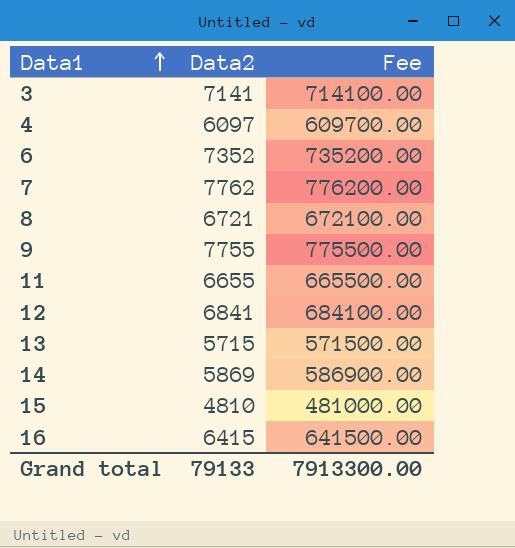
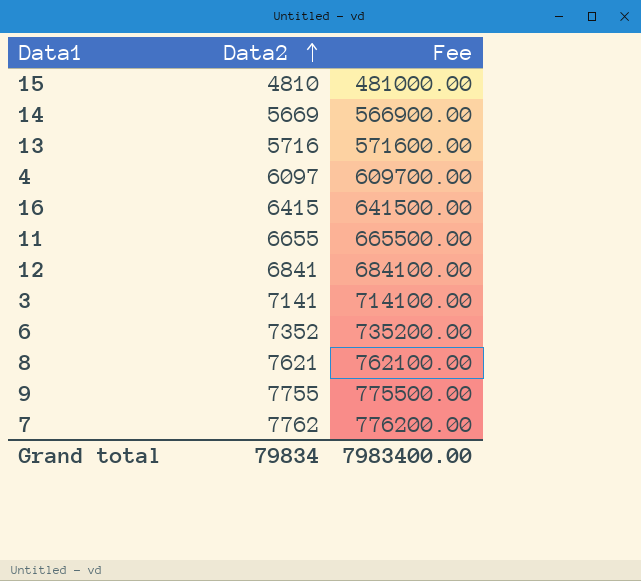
row order: Data1 ascending -> Data2 ascending
14 | Data2: 5869 -> 5669
14 | Fee: 586900.00 -> 566900.00
13 | Data2: 5715 -> 5716
13 | Fee: 571500.00 -> 571600.00
8 | Data2: 6721 -> 7621
8 | Fee: 672100.00 -> 762100.00
Grand total | Data2: 79133 -> 79834
Grand total | Fee: 7913300.00 -> 7983400.00

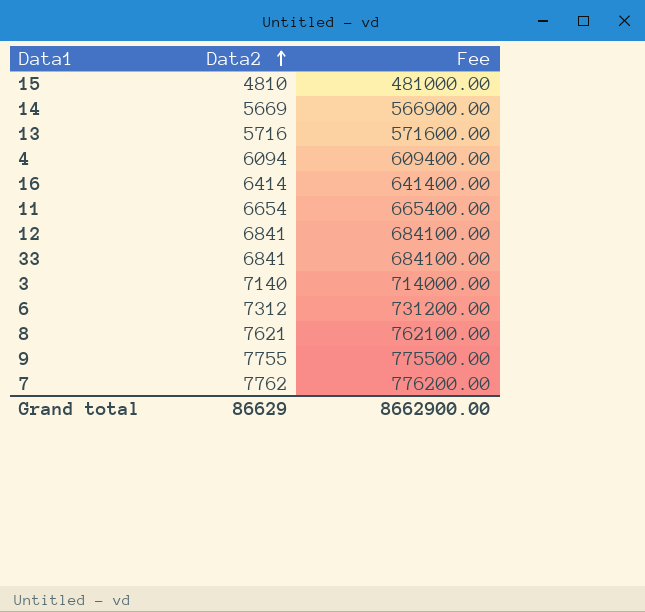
4 | Data2: 6097 -> 6094
4 | Fee: 609700.00 -> 609400.00
16 | Data2: 6415 -> 6414
16 | Fee: 641500.00 -> 641400.00
11 | Data2: 6655 -> 6654
11 | Fee: 665500.00 -> 665400.00
row 33: none -> 6841 | 684100.00
3 | Data2: 7141 -> 7140
3 | Fee: 714100.00 -> 714000.00
6 | Data2: 7352 -> 7312
6 | Fee: 735200.00 -> 731200.00
Grand total | Data2: 79834 -> 86629
Grand total | Fee: 7983400.00 -> 8662900.00

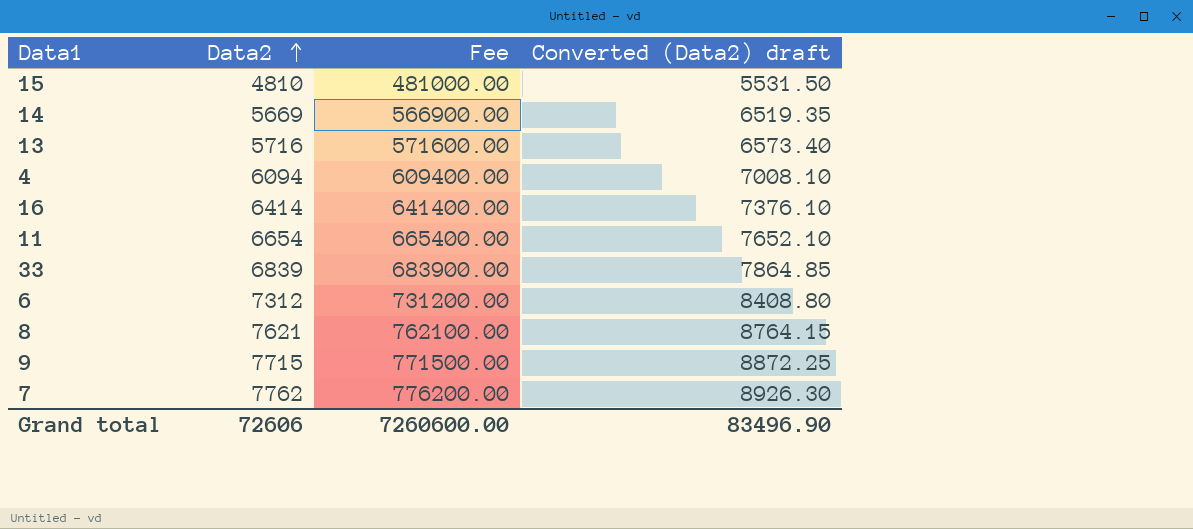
column Converted (Data2) draft | formula: none -> [Data2] * 1.15
row 12: 6841 | 684100.00 -> none
row 3: 7140 | 714000.00 -> none
33 | Data2: 6841 -> 6839
33 | Fee: 684100.00 -> 683900.00
9 | Data2: 7755 -> 7715
9 | Fee: 775500.00 -> 771500.00
Grand total | Data2: 86629 -> 72606
Grand total | Fee: 8662900.00 -> 7260600.00

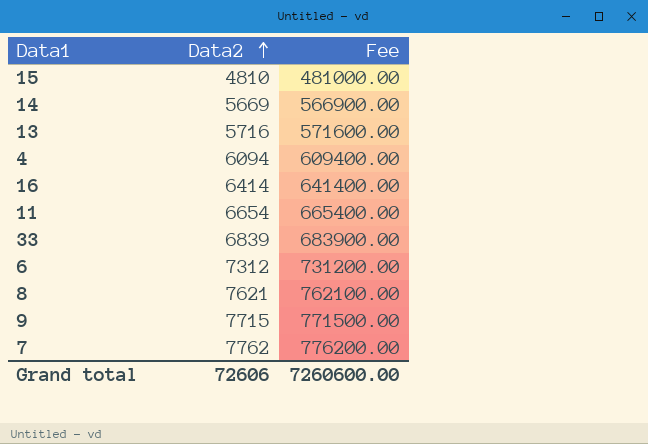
column Converted (Data2) draft | formula: [Data2] * 1.15 -> none

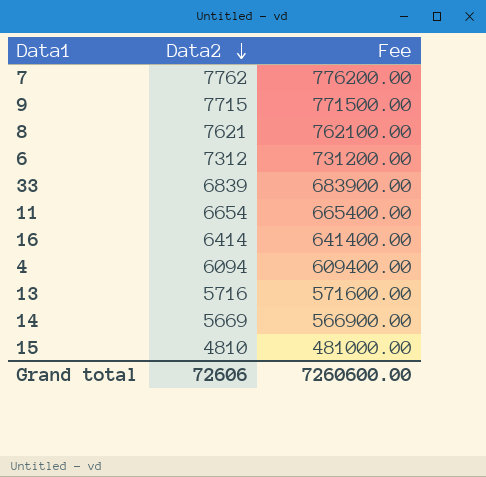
row order: Data2 ascending -> Data2 descending

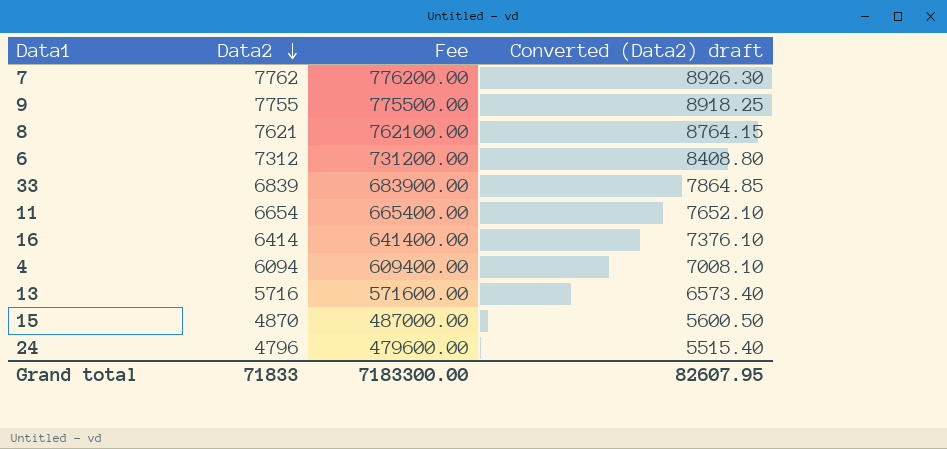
column Converted (Data2) draft | formula: none -> [Data2] * 1.15
row 14: 5669 | 566900.00 -> none
9 | Data2: 7715 -> 7755
9 | Fee: 771500.00 -> 775500.00
15 | Data2: 4810 -> 4870
15 | Fee: 481000.00 -> 487000.00
row 24: none -> 4796 | 479600.00 | 5515.40
Grand total | Data2: 72606 -> 71833
Grand total | Fee: 7260600.00 -> 7183300.00

